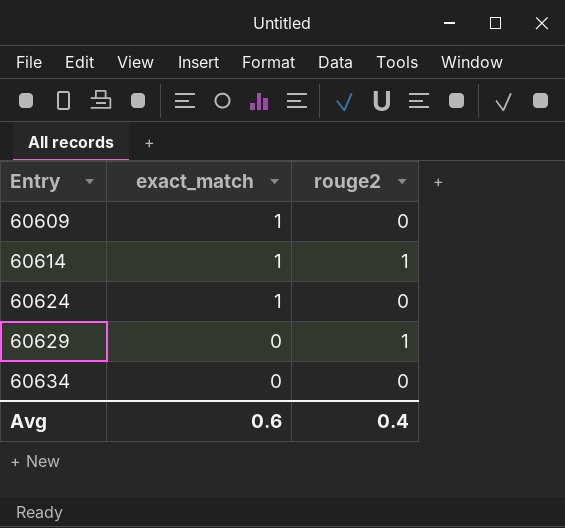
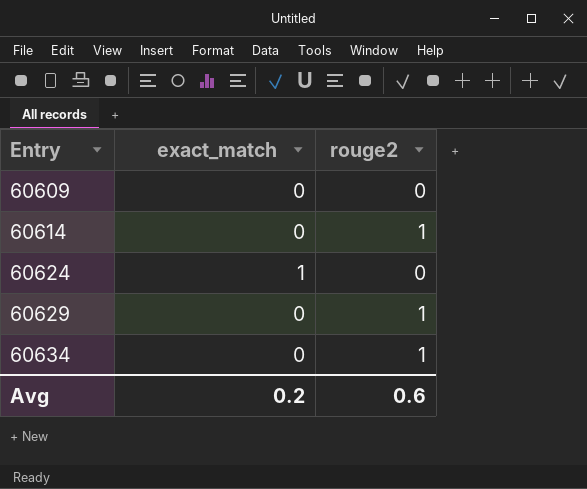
60609 | exact_match: 1 -> 0
60614 | exact_match: 1 -> 0
60634 | rouge2: 0 -> 1
Avg | exact_match: 0.6 -> 0.2
Avg | rouge2: 0.4 -> 0.6

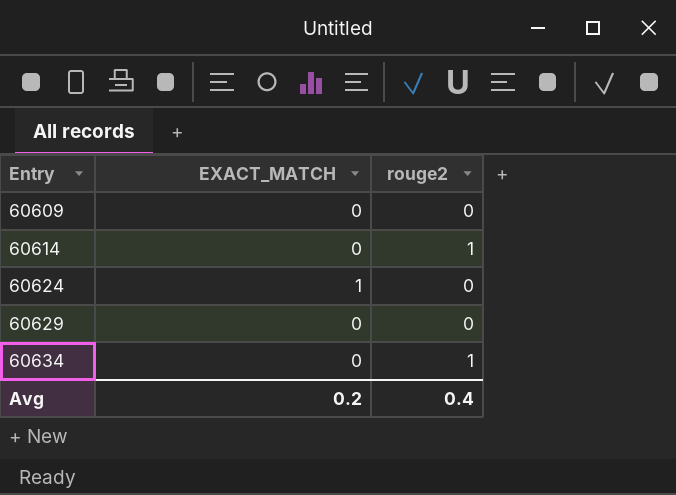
column name: exact_match -> EXACT_MATCH
60629 | rouge2: 1 -> 0
Avg | rouge2: 0.6 -> 0.4

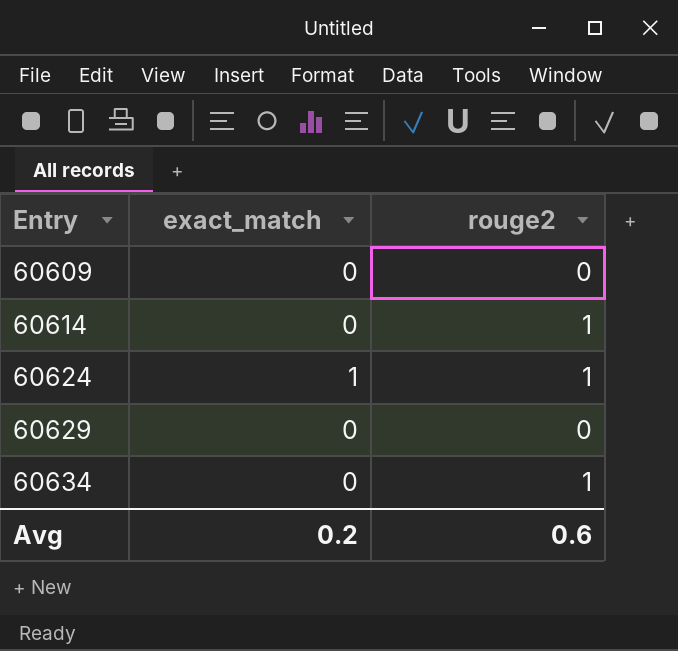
column name: EXACT_MATCH -> exact_match
60624 | rouge2: 0 -> 1
Avg | rouge2: 0.4 -> 0.6

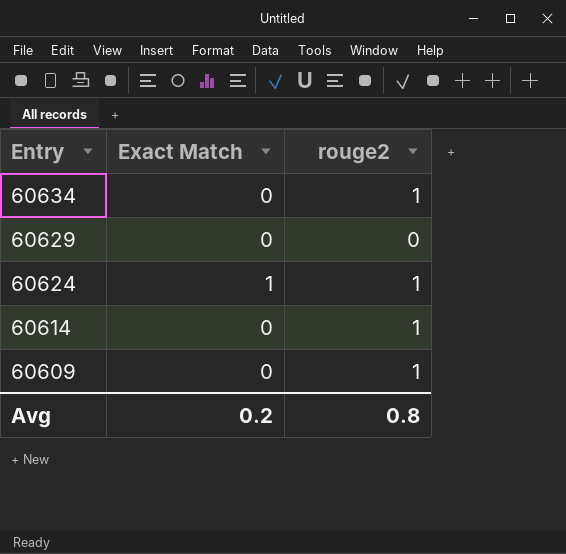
row order: Entry ascending -> Entry descending
column name: exact_match -> Exact Match
60609 | rouge2: 0 -> 1
Avg | rouge2: 0.6 -> 0.8

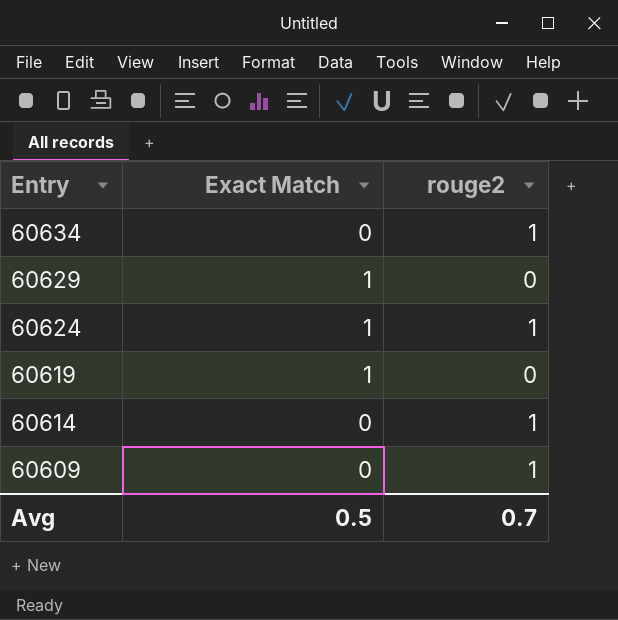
60629 | Exact Match: 0 -> 1
row 60619: none -> 1 | 0
Avg | Exact Match: 0.2 -> 0.5
Avg | rouge2: 0.8 -> 0.7

